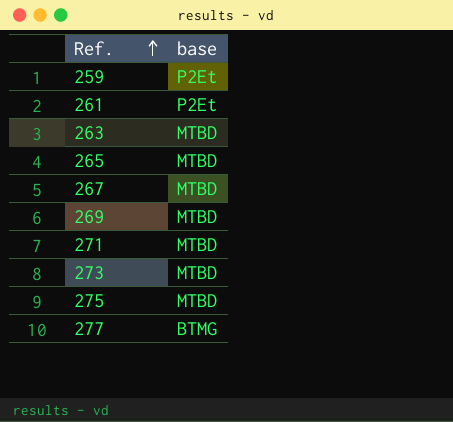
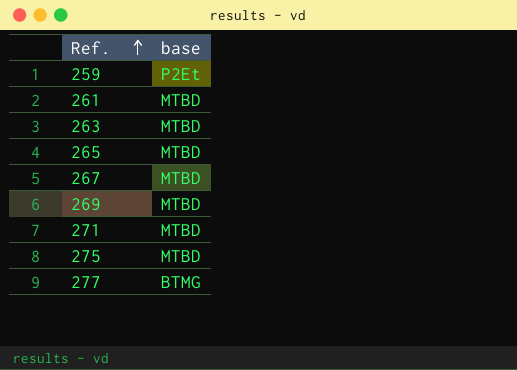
row 273: MTBD -> none
261 | base: P2Et -> MTBD

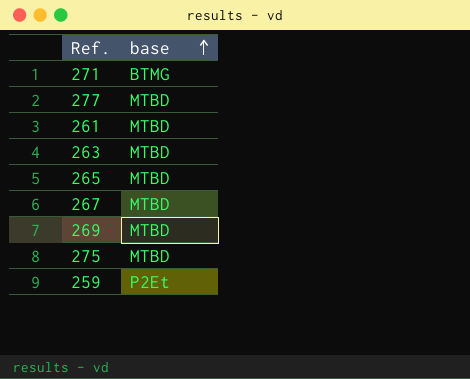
row order: Ref. ascending -> base ascending
271 | base: MTBD -> BTMG
277 | base: BTMG -> MTBD

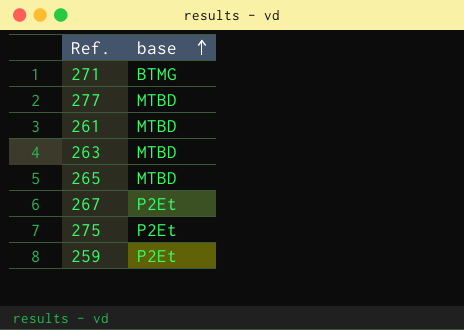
row 269: MTBD -> none
267 | base: MTBD -> P2Et
275 | base: MTBD -> P2Et

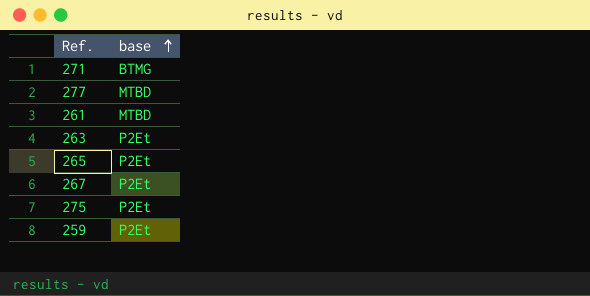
263 | base: MTBD -> P2Et
265 | base: MTBD -> P2Et

